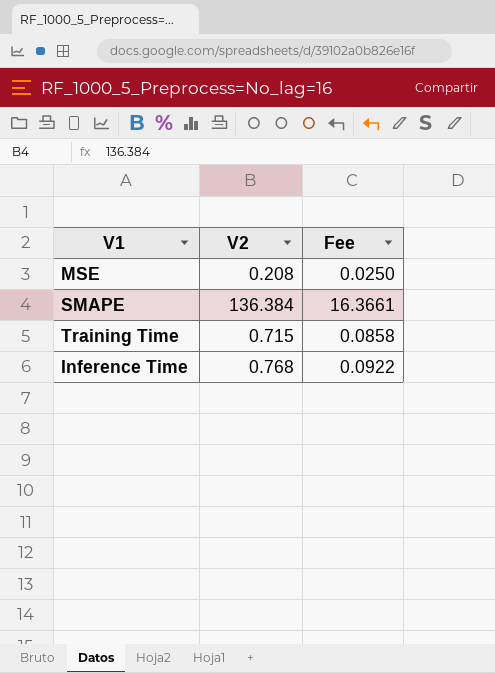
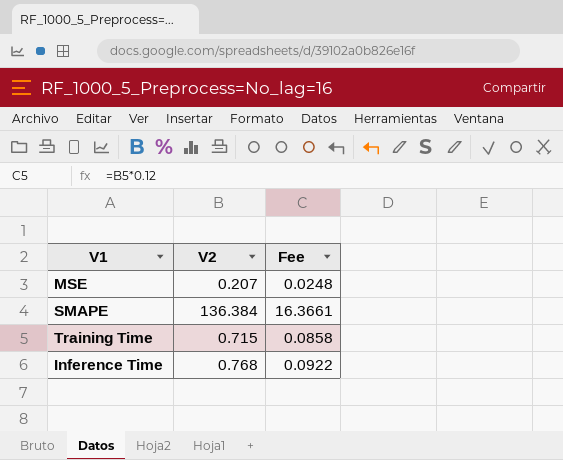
MSE | V2: 0.208 -> 0.207
MSE | Fee: 0.0250 -> 0.0248

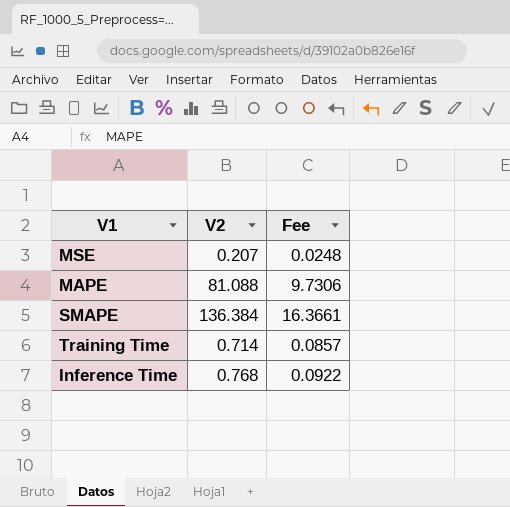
row MAPE: none -> 81.088 | 9.7306
Training Time | V2: 0.715 -> 0.714
Training Time | Fee: 0.0858 -> 0.0857

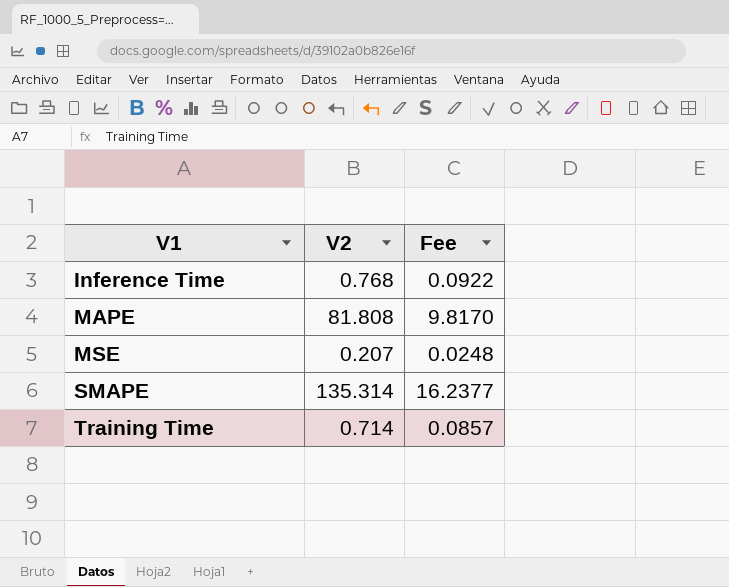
row order: none -> V1 ascending
MAPE | V2: 81.088 -> 81.808
MAPE | Fee: 9.7306 -> 9.8170
SMAPE | V2: 136.384 -> 135.314
SMAPE | Fee: 16.3661 -> 16.2377

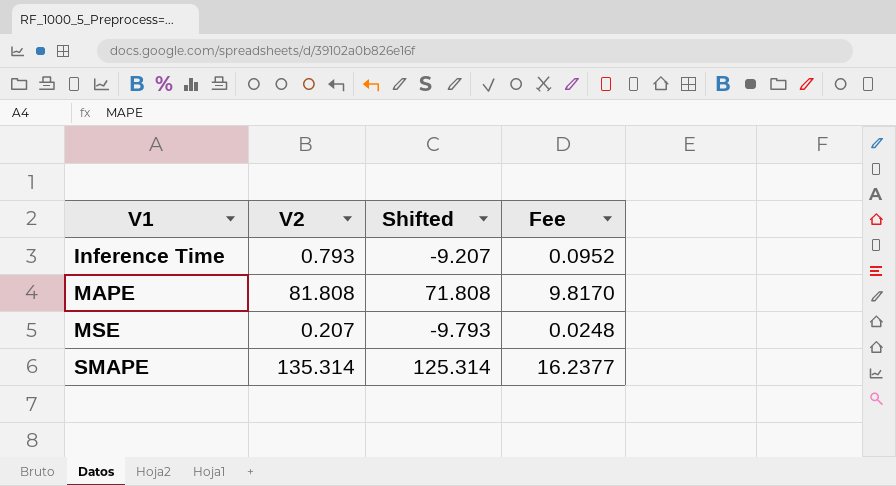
column Shifted | formula: none -> [V2] - 10
row Training Time: 0.714 | 0.0857 -> none
Inference Time | V2: 0.768 -> 0.793
Inference Time | Fee: 0.0922 -> 0.0952

